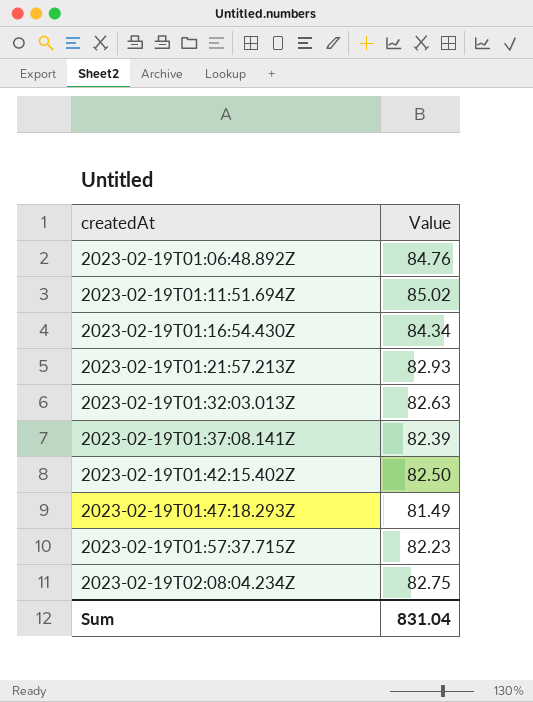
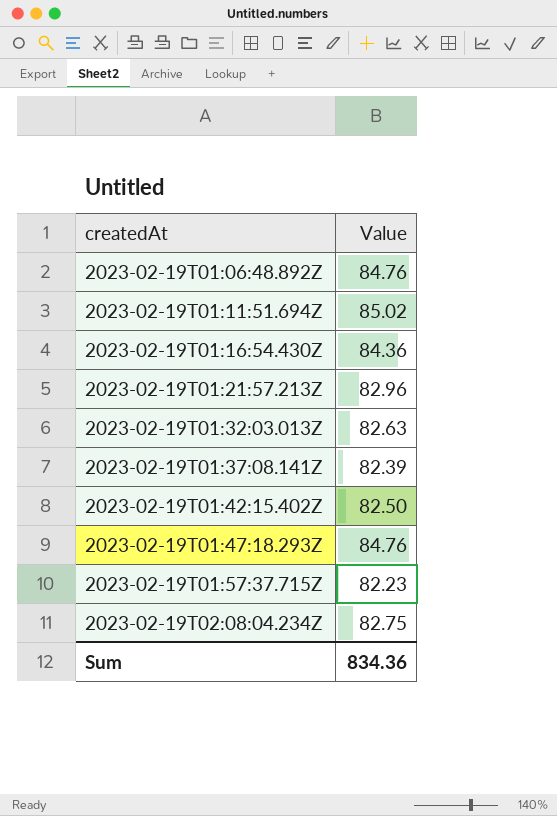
2023-02-19T01:16:54.430Z | Value: 84.34 -> 84.36
2023-02-19T01:21:57.213Z | Value: 82.93 -> 82.96
2023-02-19T01:47:18.293Z | Value: 81.49 -> 84.76
Sum | Value: 831.04 -> 834.36

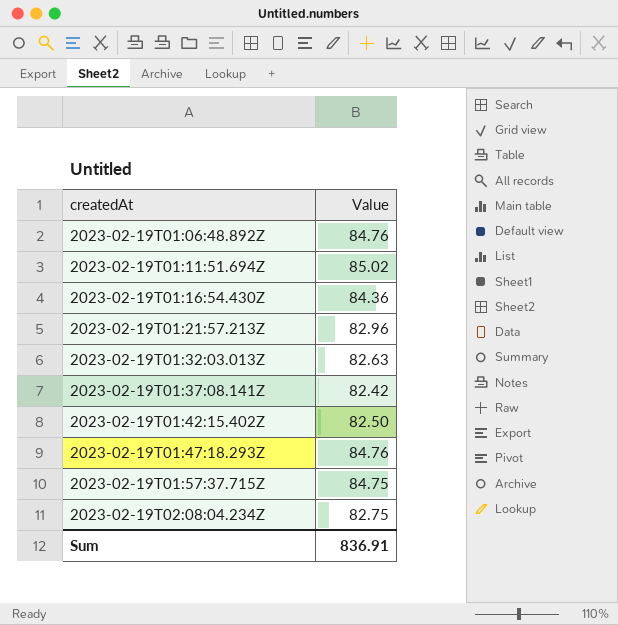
2023-02-19T01:37:08.141Z | Value: 82.39 -> 82.42
2023-02-19T01:57:37.715Z | Value: 82.23 -> 84.75
Sum | Value: 834.36 -> 836.91

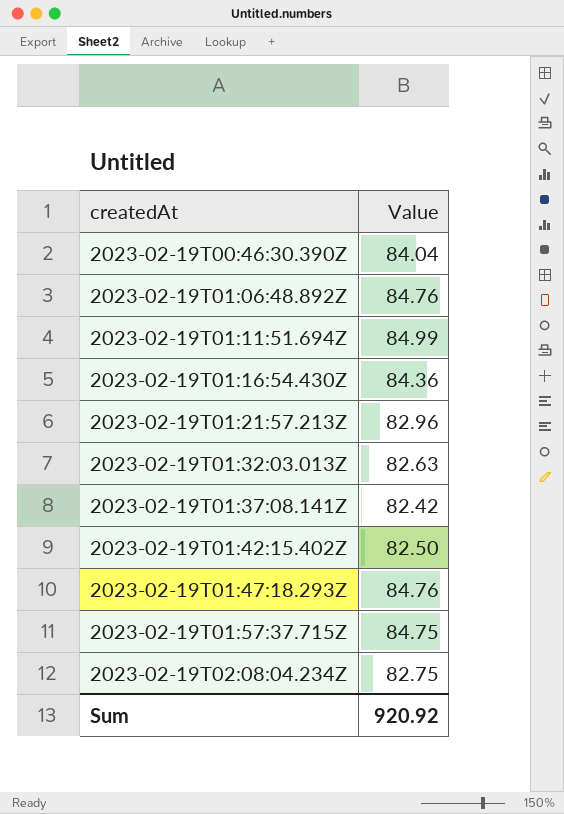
row 2023-02-19T00:46:30.390Z: none -> 84.04
2023-02-19T01:11:51.694Z | Value: 85.02 -> 84.99
Sum | Value: 836.91 -> 920.92

